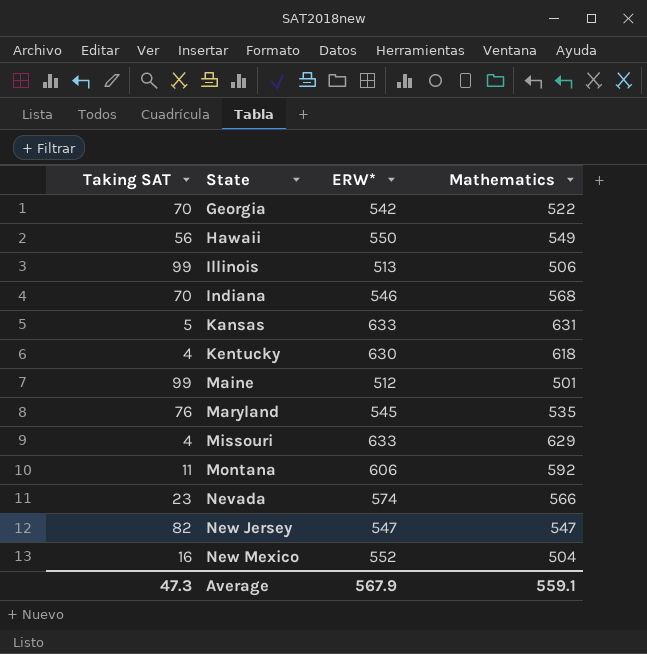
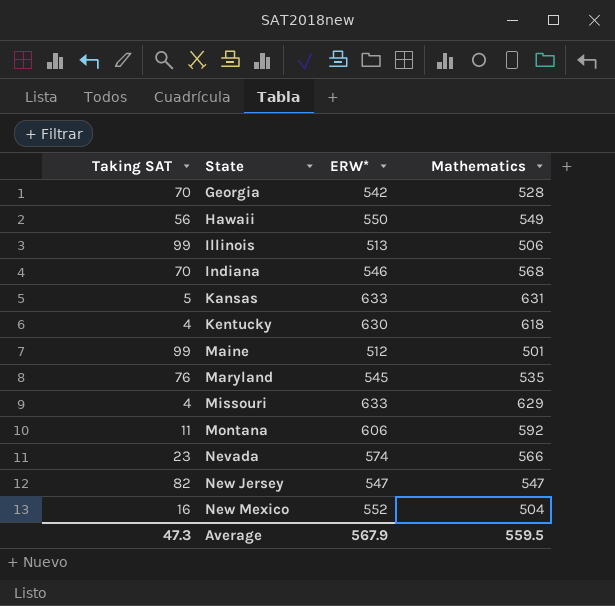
Georgia | Mathematics: 522 -> 528
Average | Mathematics: 559.1 -> 559.5

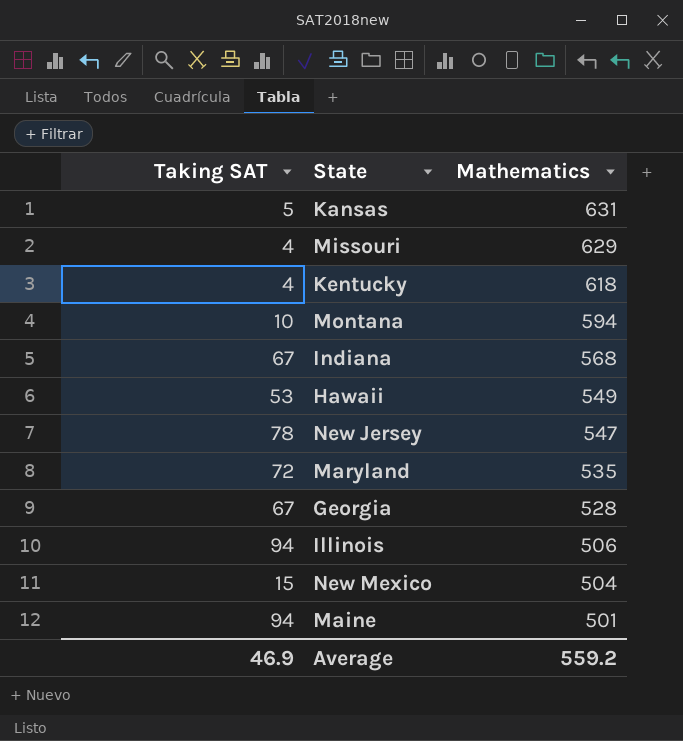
row order: State ascending -> Mathematics descending
column ERW* | position: 3 -> none
row Nevada: 23 | 574 | 566 -> none
Montana | Taking SAT: 11 -> 10
Montana | Mathematics: 592 -> 594
Indiana | Taking SAT: 70 -> 67
Hawaii | Taking SAT: 56 -> 53
New Jersey | Taking SAT: 82 -> 78
Maryland | Taking SAT: 76 -> 72
Georgia | Taking SAT: 70 -> 67
Illinois | Taking SAT: 99 -> 94
New Mexico | Taking SAT: 16 -> 15
Maine | Taking SAT: 99 -> 94
Average | Taking SAT: 47.3 -> 46.9
Average | Mathematics: 559.5 -> 559.2

